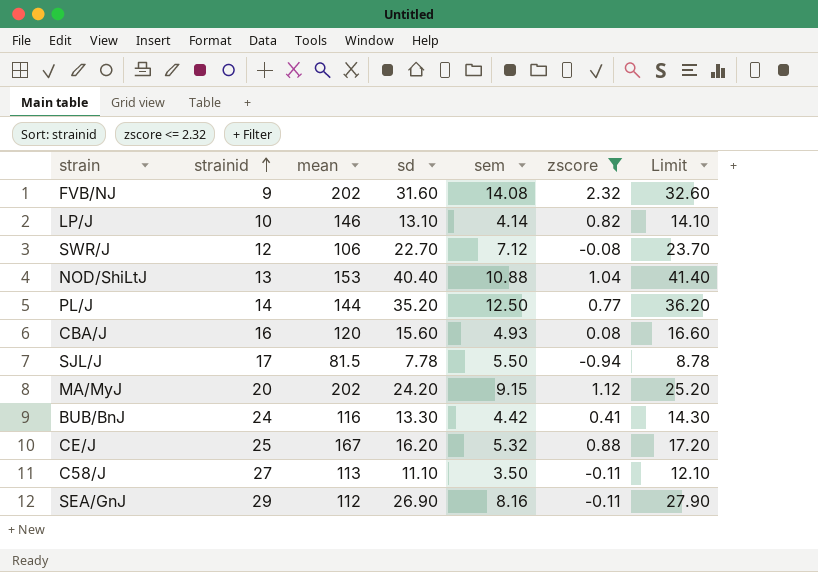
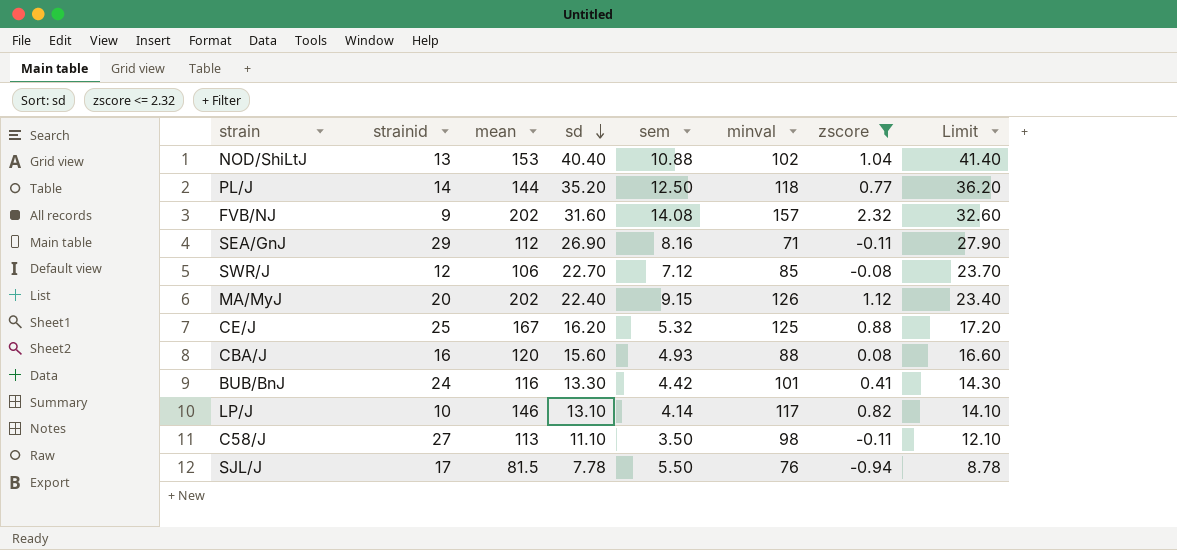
row order: strainid ascending -> sd descending
column minval | position: none -> 6
MA/MyJ | sd: 24.20 -> 22.40
MA/MyJ | Limit: 25.20 -> 23.40

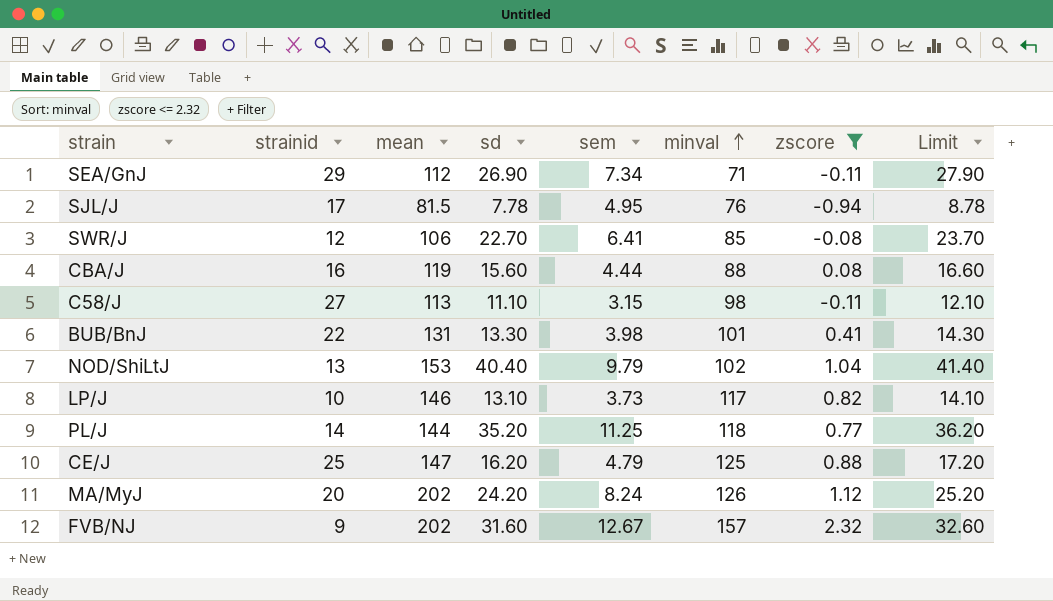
row order: sd descending -> minval ascending
SEA/GnJ | sem: 8.16 -> 7.34
SJL/J | sem: 5.50 -> 4.95
SWR/J | sem: 7.12 -> 6.41
CBA/J | mean: 120 -> 119
CBA/J | sem: 4.93 -> 4.44
C58/J | sem: 3.50 -> 3.15
BUB/BnJ | strainid: 24 -> 22
BUB/BnJ | mean: 116 -> 131
BUB/BnJ | sem: 4.42 -> 3.98
NOD/ShiLtJ | sem: 10.88 -> 9.79
LP/J | sem: 4.14 -> 3.73
PL/J | sem: 12.50 -> 11.25
CE/J | mean: 167 -> 147
CE/J | sem: 5.32 -> 4.79
MA/MyJ | sd: 22.40 -> 24.20
MA/MyJ | sem: 9.15 -> 8.24
MA/MyJ | Limit: 23.40 -> 25.20
FVB/NJ | sem: 14.08 -> 12.67

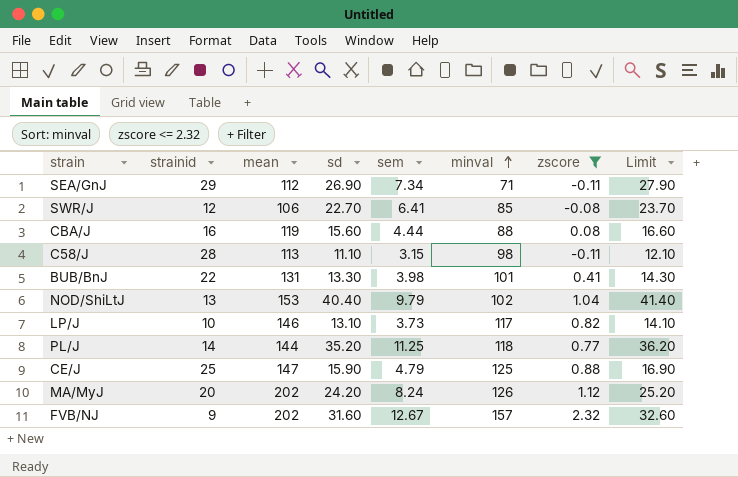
row SJL/J: 17 | 81.5 | 7.78 | 4.95 | 76 | -0.94 | 8.78 -> none
C58/J | strainid: 27 -> 28
CE/J | sd: 16.20 -> 15.90
CE/J | Limit: 17.20 -> 16.90

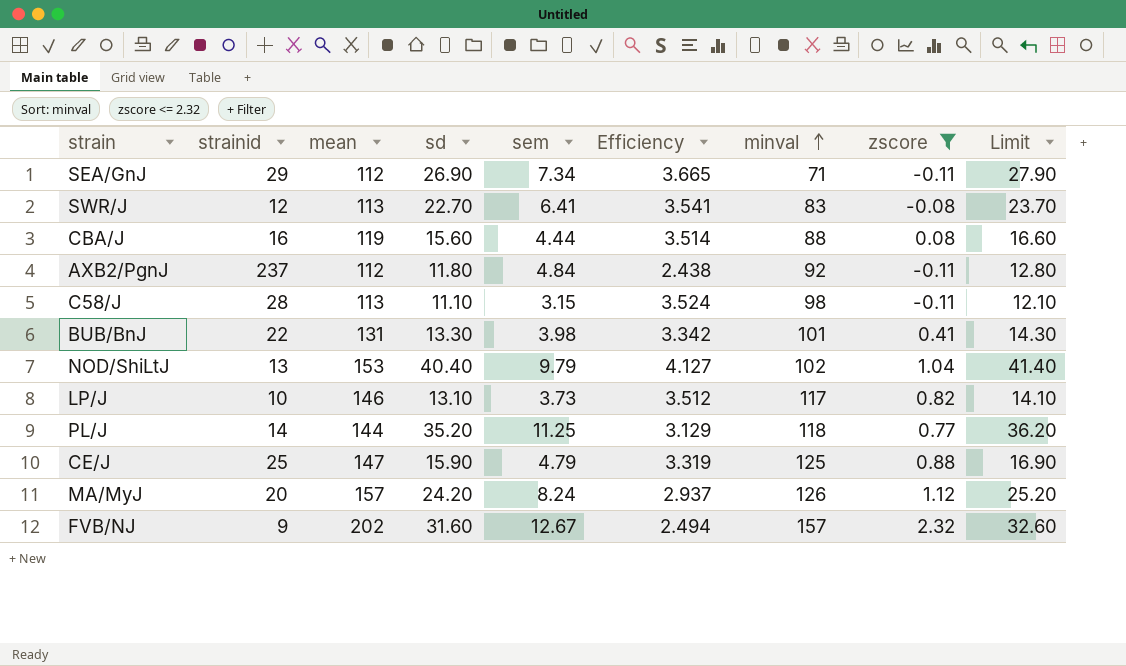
column Efficiency | formula: none -> [sd] / [sem]
SWR/J | mean: 106 -> 113
SWR/J | minval: 85 -> 83
row AXB2/PgnJ: none -> 237 | 112 | 11.80 | 4.84 | 2.438 | 92 | -0.11 | 12.80
MA/MyJ | mean: 202 -> 157

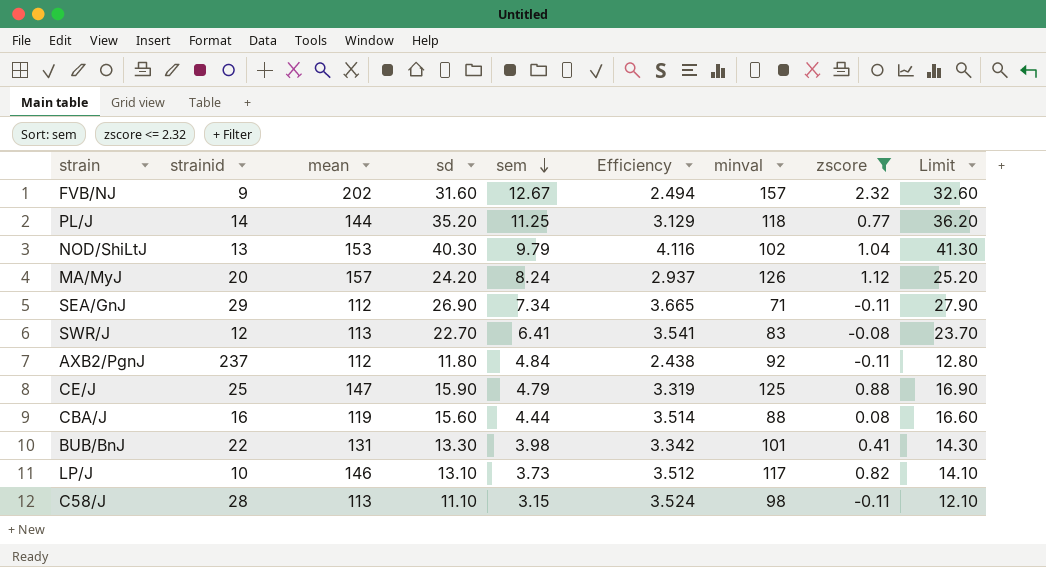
row order: minval ascending -> sem descending
NOD/ShiLtJ | sd: 40.40 -> 40.30
NOD/ShiLtJ | Efficiency: 4.127 -> 4.116
NOD/ShiLtJ | Limit: 41.40 -> 41.30

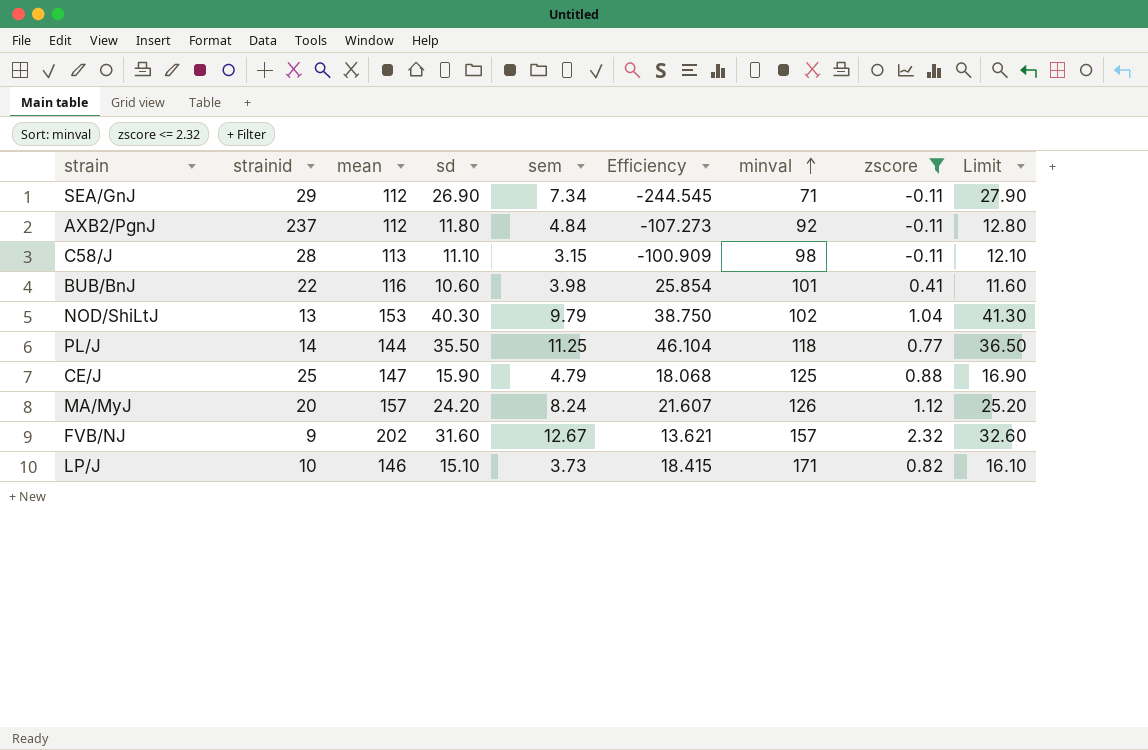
row order: sem descending -> minval ascending
column Efficiency | formula: [sd] / [sem] -> [sd] / [zscore]
row SWR/J: 12 | 113 | 22.70 | 6.41 | 3.541 | 83 | -0.08 | 23.70 -> none
row CBA/J: 16 | 119 | 15.60 | 4.44 | 3.514 | 88 | 0.08 | 16.60 -> none
BUB/BnJ | mean: 131 -> 116
BUB/BnJ | sd: 13.30 -> 10.60
BUB/BnJ | Limit: 14.30 -> 11.60
PL/J | sd: 35.20 -> 35.50
PL/J | Limit: 36.20 -> 36.50
LP/J | sd: 13.10 -> 15.10
LP/J | minval: 117 -> 171
LP/J | Limit: 14.10 -> 16.10

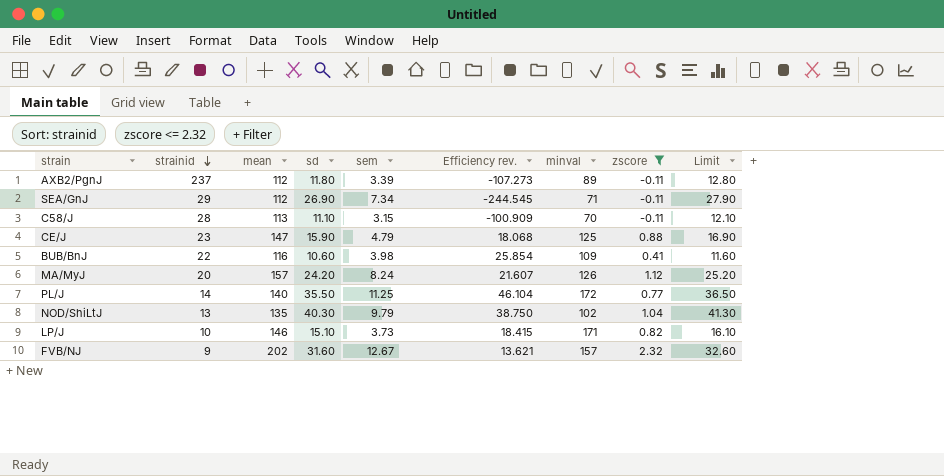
row order: minval ascending -> strainid descending
column name: Efficiency -> Efficiency rev.
AXB2/PgnJ | sem: 4.84 -> 3.39
AXB2/PgnJ | minval: 92 -> 89
C58/J | minval: 98 -> 70
CE/J | strainid: 25 -> 23
BUB/BnJ | minval: 101 -> 109
PL/J | mean: 144 -> 140
PL/J | minval: 118 -> 172
NOD/ShiLtJ | mean: 153 -> 135

